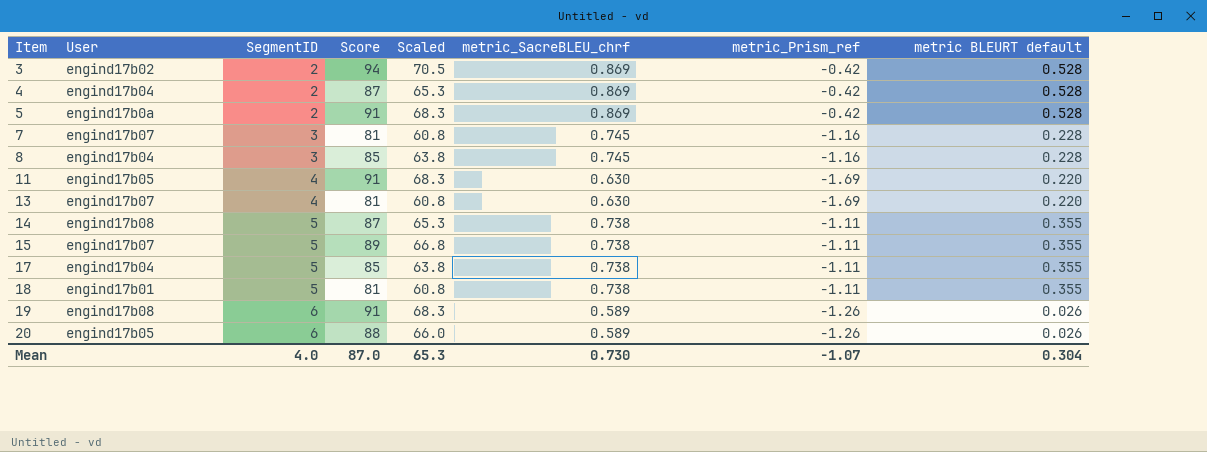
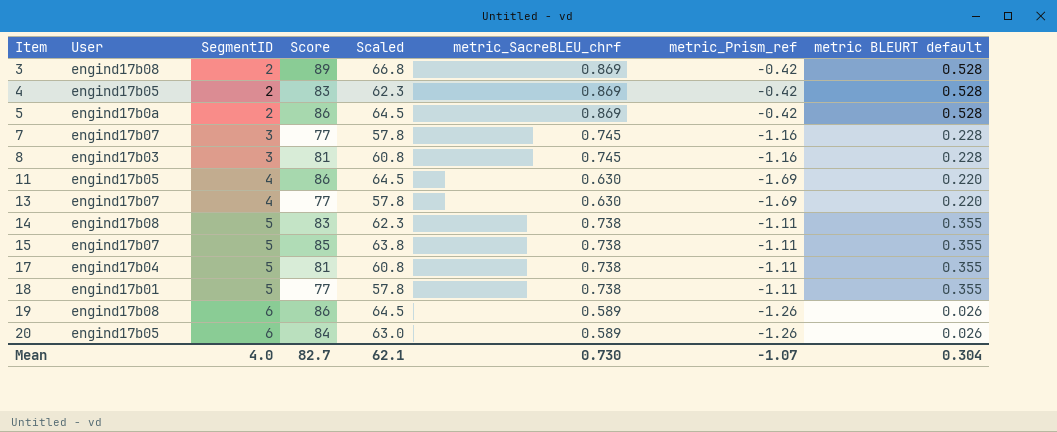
3 | User: engind17b02 -> engind17b08
3 | Score: 94 -> 89
3 | Scaled: 70.5 -> 66.8
4 | User: engind17b04 -> engind17b05
4 | Score: 87 -> 83
4 | Scaled: 65.3 -> 62.3
5 | Score: 91 -> 86
5 | Scaled: 68.3 -> 64.5
7 | Score: 81 -> 77
7 | Scaled: 60.8 -> 57.8
8 | User: engind17b04 -> engind17b03
8 | Score: 85 -> 81
8 | Scaled: 63.8 -> 60.8
11 | Score: 91 -> 86
11 | Scaled: 68.3 -> 64.5
13 | Score: 81 -> 77
13 | Scaled: 60.8 -> 57.8
14 | Score: 87 -> 83
14 | Scaled: 65.3 -> 62.3
15 | Score: 89 -> 85
15 | Scaled: 66.8 -> 63.8
17 | Score: 85 -> 81
17 | Scaled: 63.8 -> 60.8
18 | Score: 81 -> 77
18 | Scaled: 60.8 -> 57.8
19 | Score: 91 -> 86
19 | Scaled: 68.3 -> 64.5
20 | Score: 88 -> 84
20 | Scaled: 66.0 -> 63.0
Mean | Score: 87.0 -> 82.7
Mean | Scaled: 65.3 -> 62.1

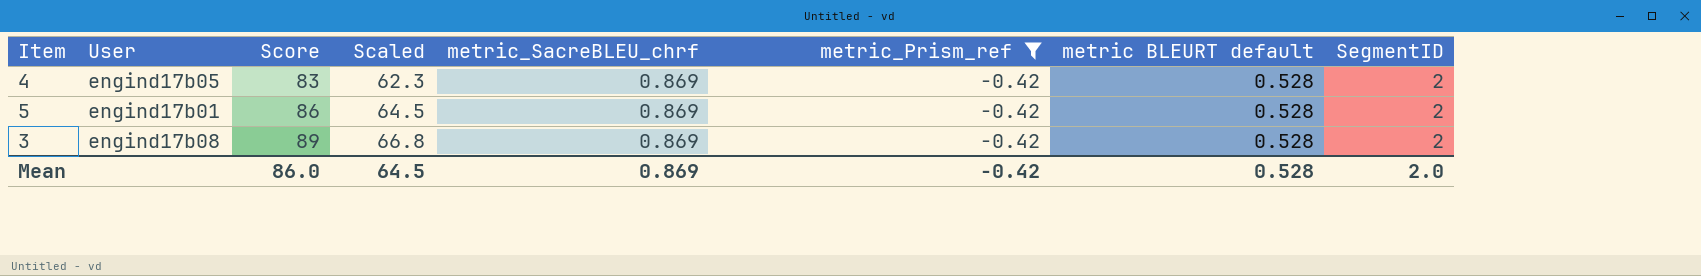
filter: none -> metric_Prism_ref = -0.42
row order: Item ascending -> Score ascending
column SegmentID | position: 3 -> 8
5 | User: engind17b0a -> engind17b01
Mean | Score: 82.7 -> 86.0
Mean | Scaled: 62.1 -> 64.5
Mean | metric_SacreBLEU_chrf: 0.730 -> 0.869
Mean | metric_Prism_ref: -1.07 -> -0.42
Mean | metric BLEURT default: 0.304 -> 0.528
Mean | SegmentID: 4.0 -> 2.0

